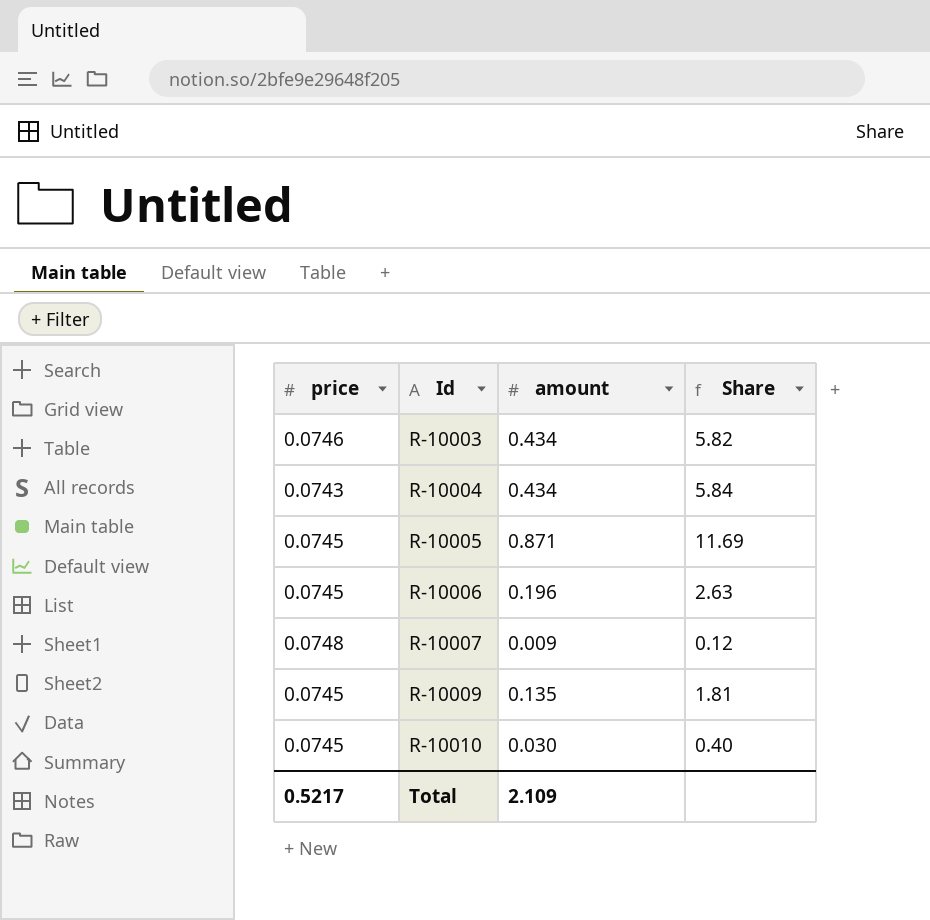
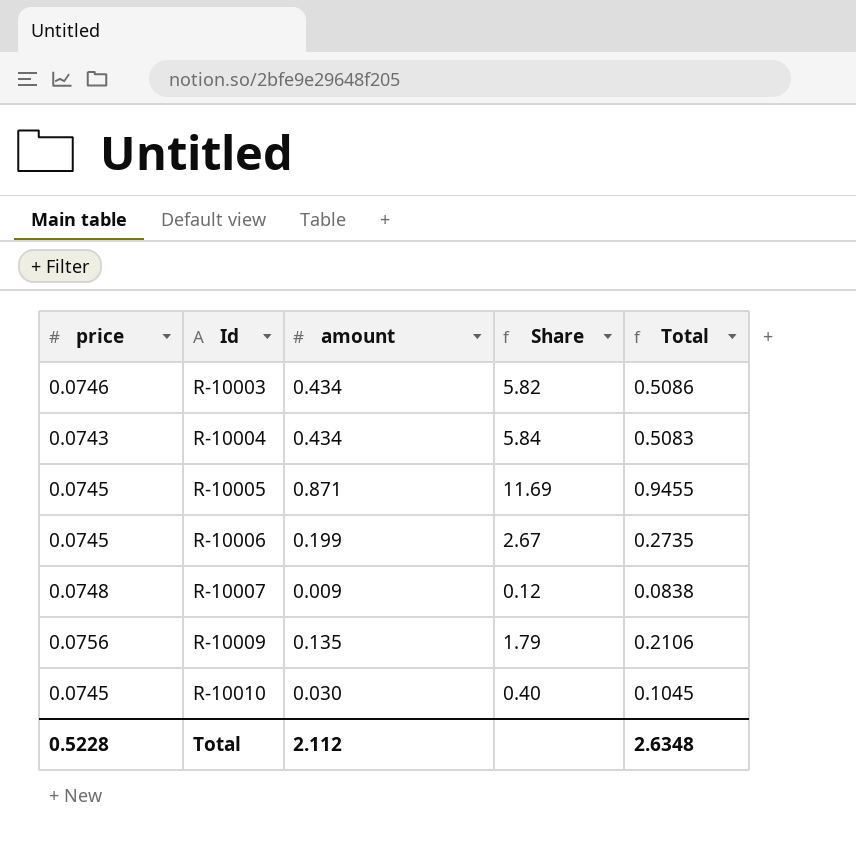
column Total | formula: none -> [price] + [amount]
R-10006 | amount: 0.196 -> 0.199
R-10006 | Share: 2.63 -> 2.67
R-10009 | price: 0.0745 -> 0.0756
R-10009 | Share: 1.81 -> 1.79
Total | price: 0.5217 -> 0.5228
Total | amount: 2.109 -> 2.112

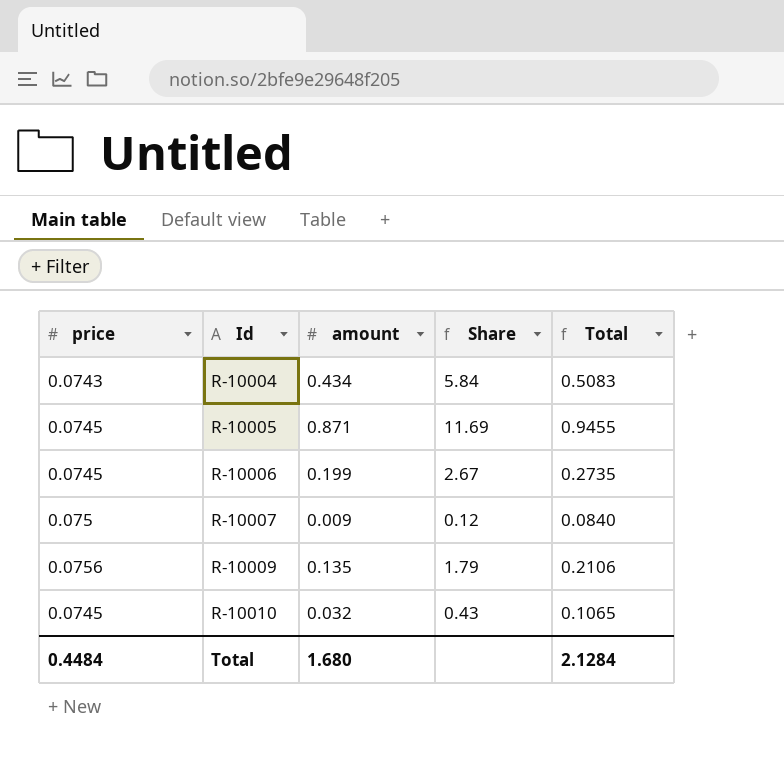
row R-10003: 0.0746 | 0.434 | 5.82 | 0.5086 -> none
R-10007 | price: 0.0748 -> 0.075
R-10007 | Total: 0.0838 -> 0.0840
R-10010 | amount: 0.030 -> 0.032
R-10010 | Share: 0.40 -> 0.43
R-10010 | Total: 0.1045 -> 0.1065
Total | price: 0.5228 -> 0.4484
Total | amount: 2.112 -> 1.680
Total | Total: 2.6348 -> 2.1284

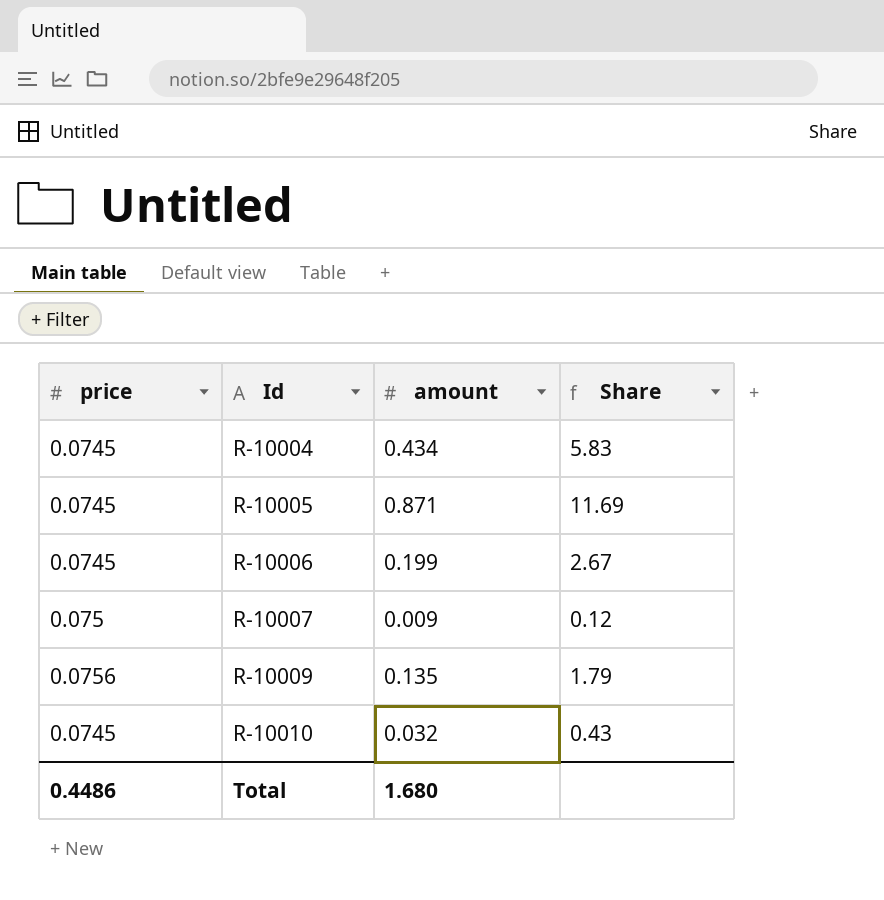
column Total | formula: [price] + [amount] -> none
R-10004 | price: 0.0743 -> 0.0745
R-10004 | Share: 5.84 -> 5.83
Total | price: 0.4484 -> 0.4486

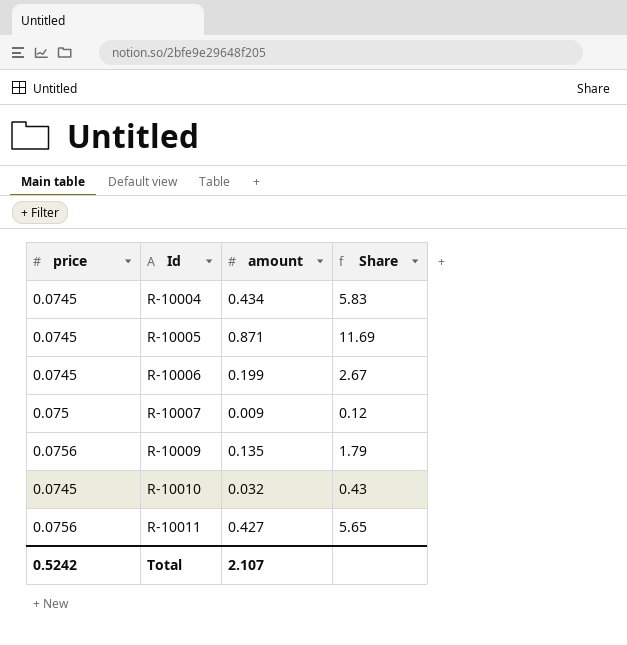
row R-10011: none -> 0.0756 | 0.427 | 5.65
Total | price: 0.4486 -> 0.5242
Total | amount: 1.680 -> 2.107

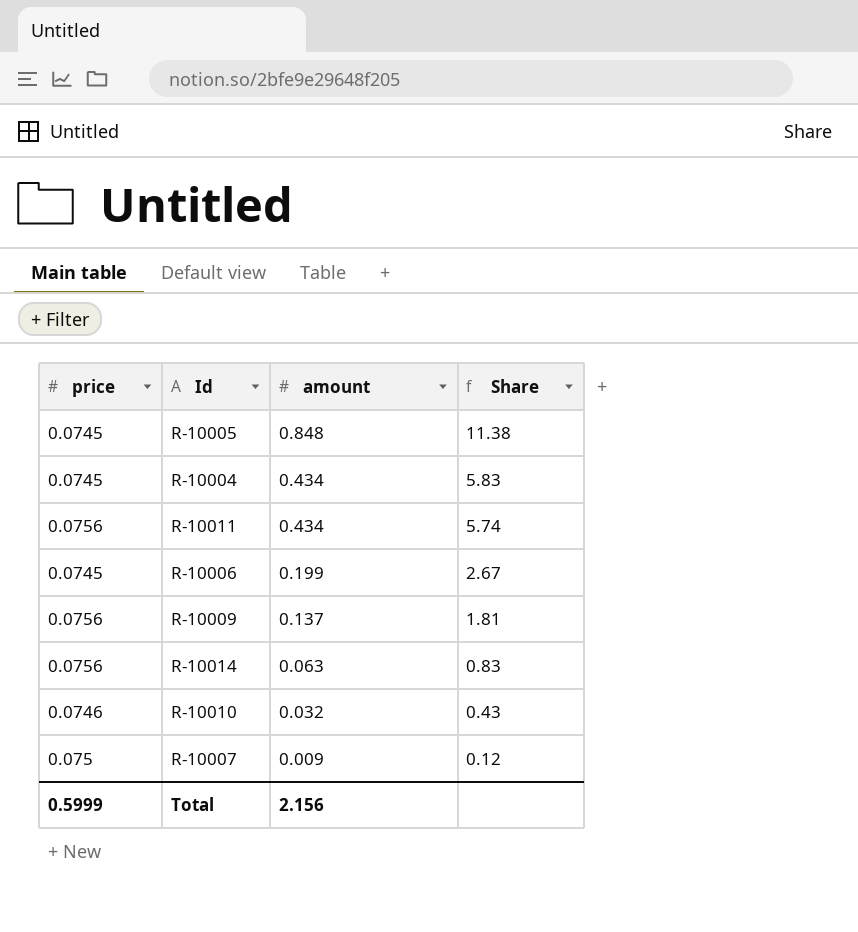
row order: Id ascending -> amount descending
R-10005 | amount: 0.871 -> 0.848
R-10005 | Share: 11.69 -> 11.38
R-10011 | amount: 0.427 -> 0.434
R-10011 | Share: 5.65 -> 5.74
R-10009 | amount: 0.135 -> 0.137
R-10009 | Share: 1.79 -> 1.81
row R-10014: none -> 0.0756 | 0.063 | 0.83
R-10010 | price: 0.0745 -> 0.0746
Total | price: 0.5242 -> 0.5999
Total | amount: 2.107 -> 2.156

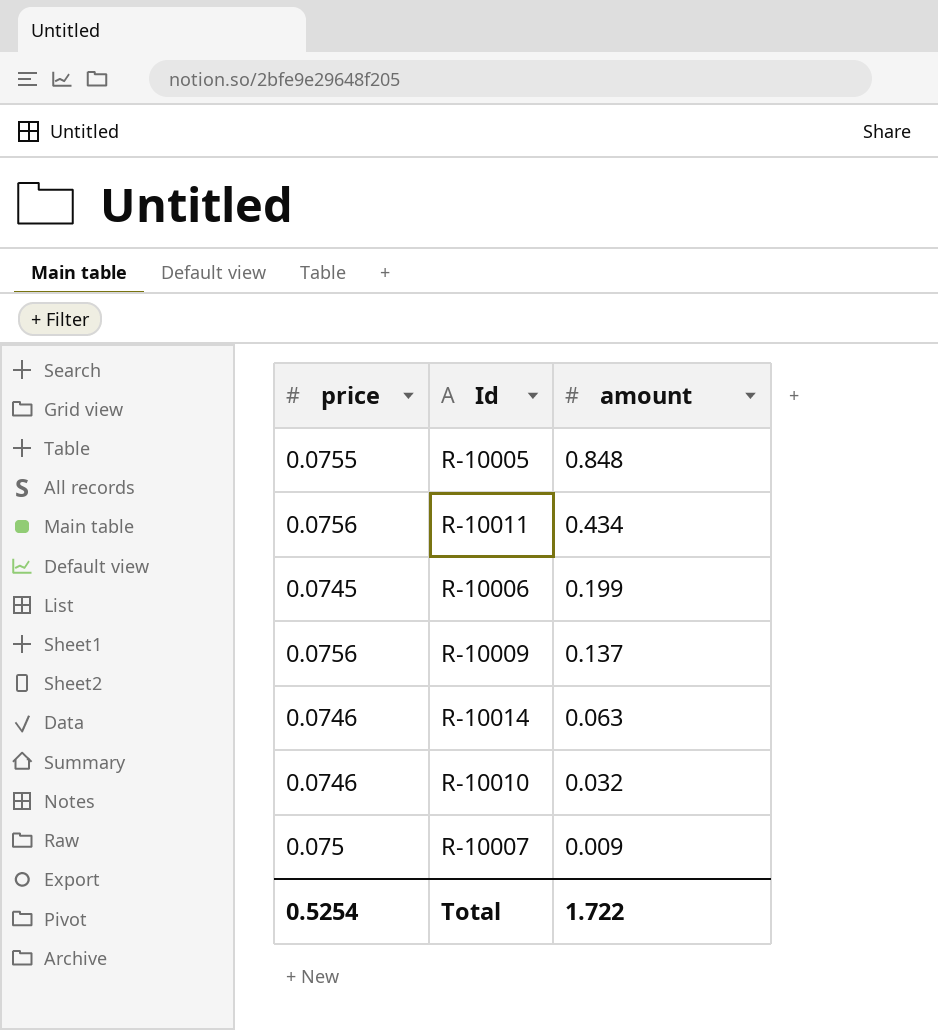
column Share | formula: [amount] / [price] -> none
row R-10004: 0.0745 | 0.434 | 5.83 -> none
R-10005 | price: 0.0745 -> 0.0755
R-10014 | price: 0.0756 -> 0.0746
Total | price: 0.5999 -> 0.5254
Total | amount: 2.156 -> 1.722

